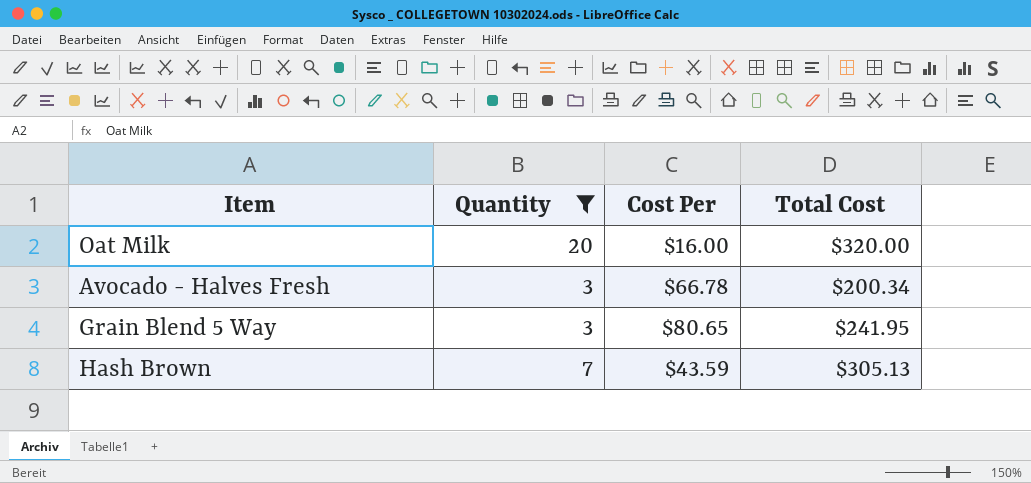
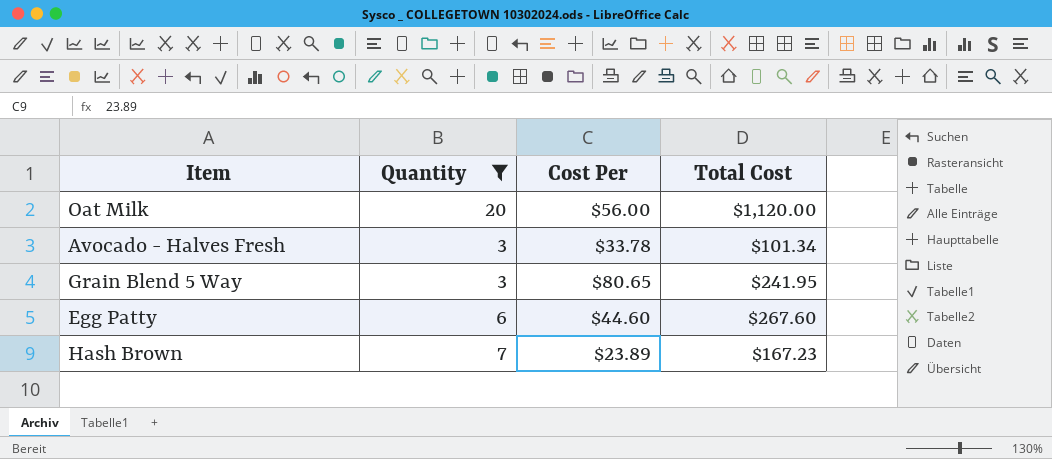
Oat Milk | Cost Per: $16.00 -> $56.00
Oat Milk | Total Cost: $320.00 -> $1,120.00
Avocado - Halves Fresh | Cost Per: $66.78 -> $33.78
Avocado - Halves Fresh | Total Cost: $200.34 -> $101.34
row Egg Patty: none -> 6 | $44.60 | $267.60
Hash Brown | Cost Per: $43.59 -> $23.89
Hash Brown | Total Cost: $305.13 -> $167.23

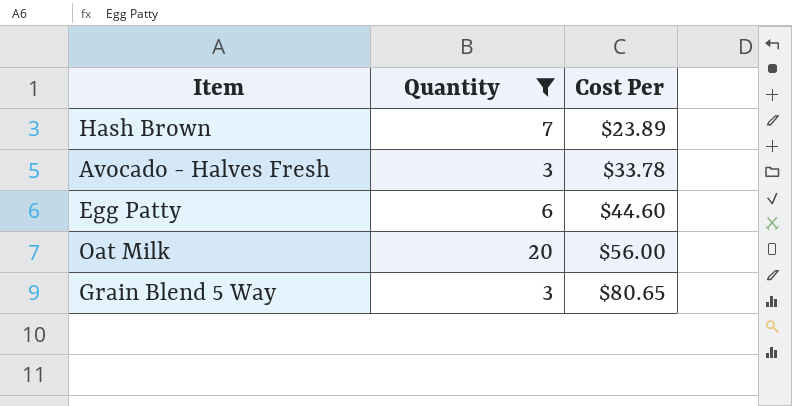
row order: none -> Cost Per ascending
column Total Cost | formula: [Quantity] * [Cost Per] -> none

